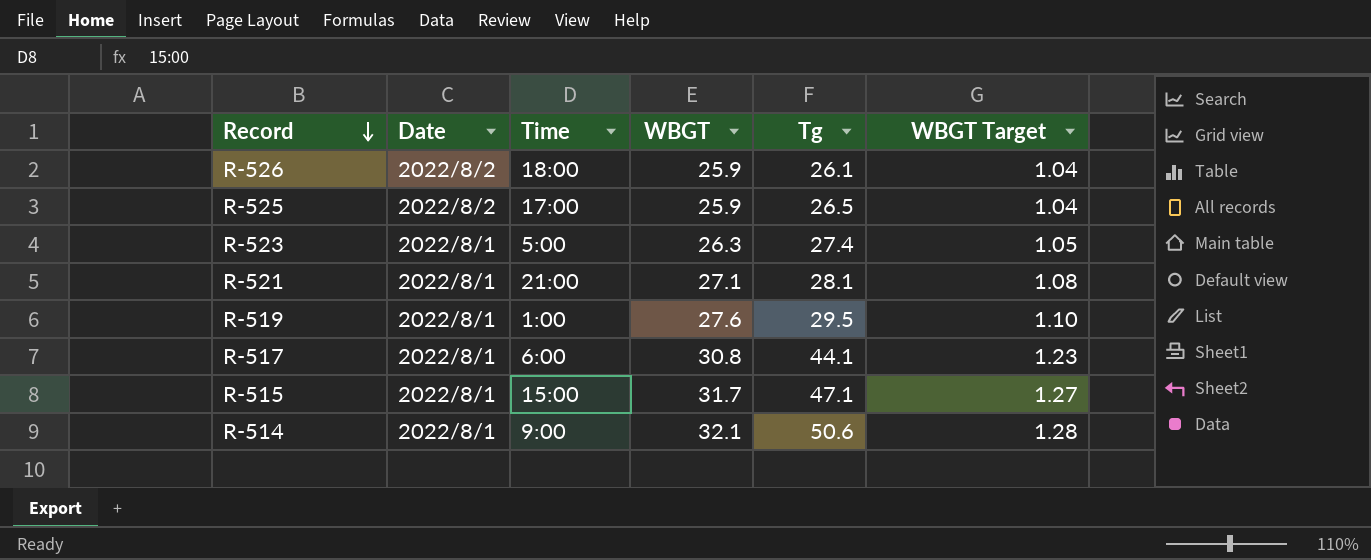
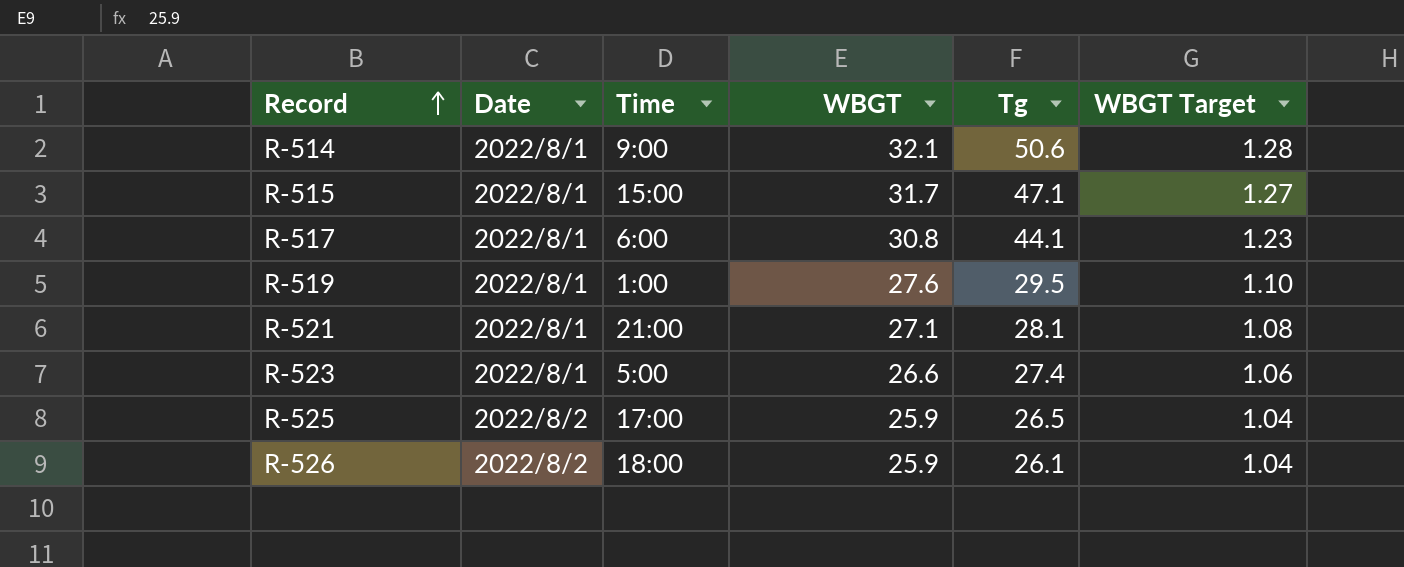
row order: Record descending -> Record ascending
R-523 | WBGT: 26.3 -> 26.6
R-523 | WBGT Target: 1.05 -> 1.06

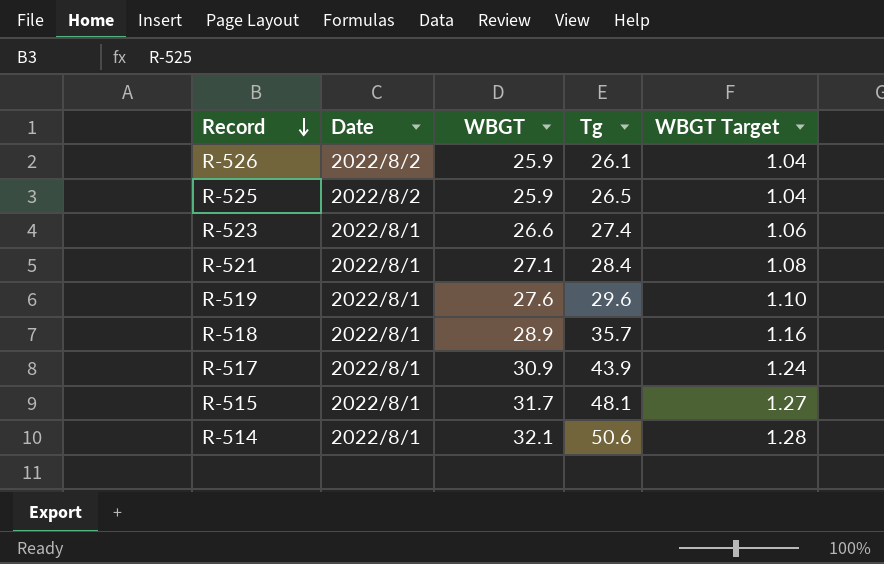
row order: Record ascending -> Record descending
column Time | position: 3 -> none
R-521 | Tg: 28.1 -> 28.4
R-519 | Tg: 29.5 -> 29.6
row R-518: none -> 2022/8/1 | 28.9 | 35.7 | 1.16
R-517 | WBGT: 30.8 -> 30.9
R-517 | Tg: 44.1 -> 43.9
R-517 | WBGT Target: 1.23 -> 1.24
R-515 | Tg: 47.1 -> 48.1

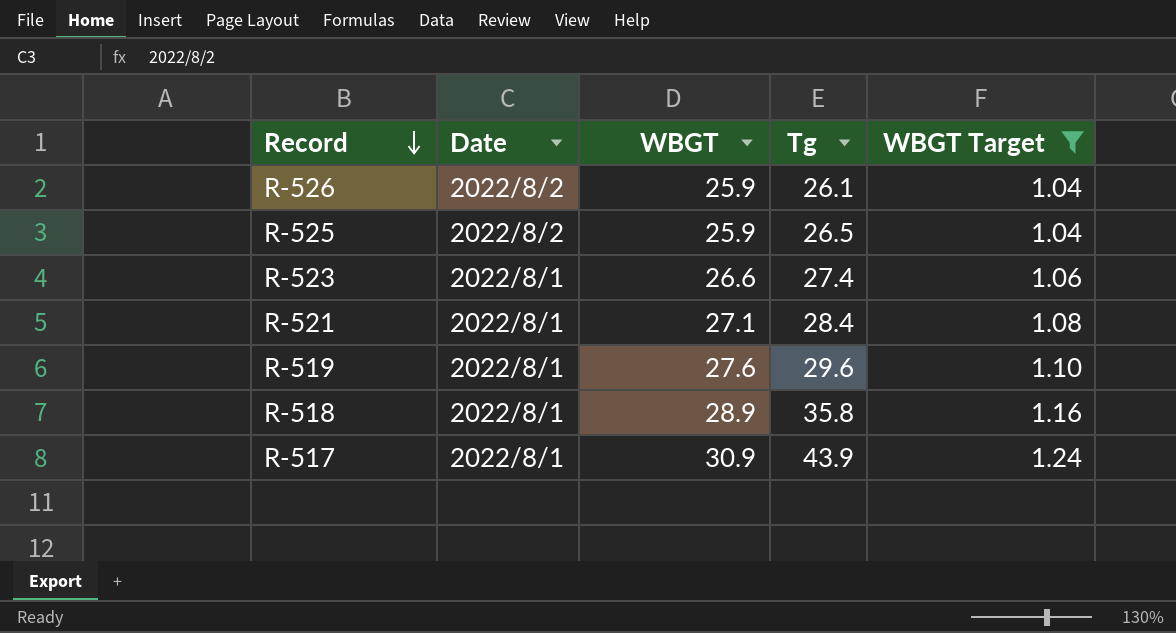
filter: none -> WBGT Target <= 1.24
R-518 | Tg: 35.7 -> 35.8

